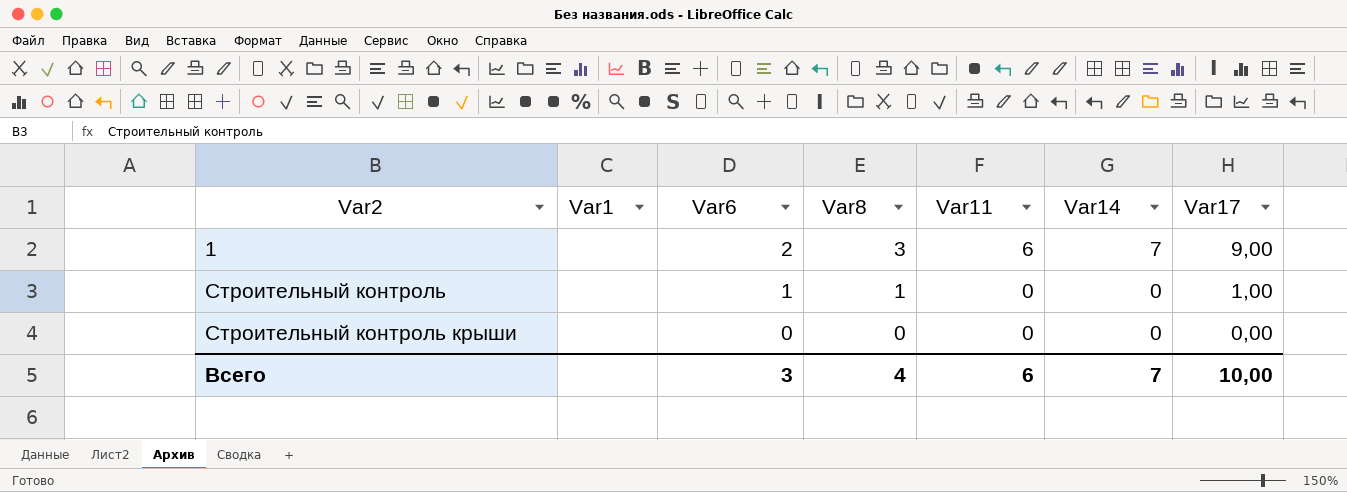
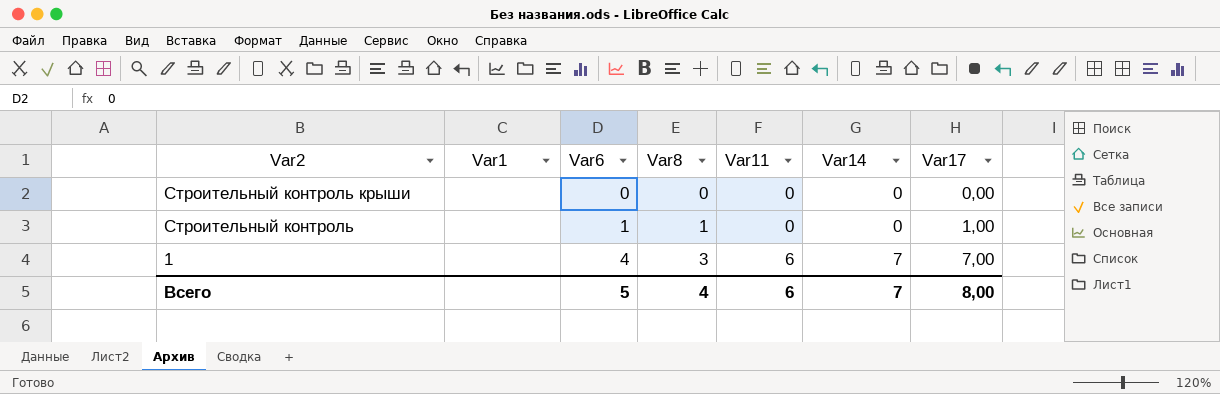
row order: Var2 ascending -> Var2 descending
1 | Var6: 2 -> 4
1 | Var17: 9,00 -> 7,00
Всего | Var6: 3 -> 5
Всего | Var17: 10,00 -> 8,00

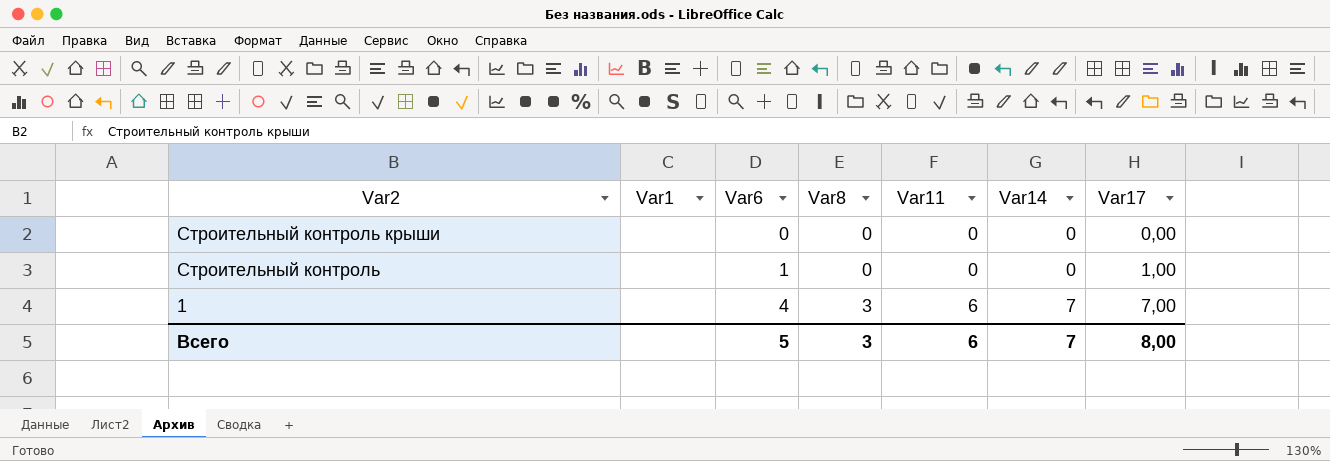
Строительный контроль | Var8: 1 -> 0
Всего | Var8: 4 -> 3

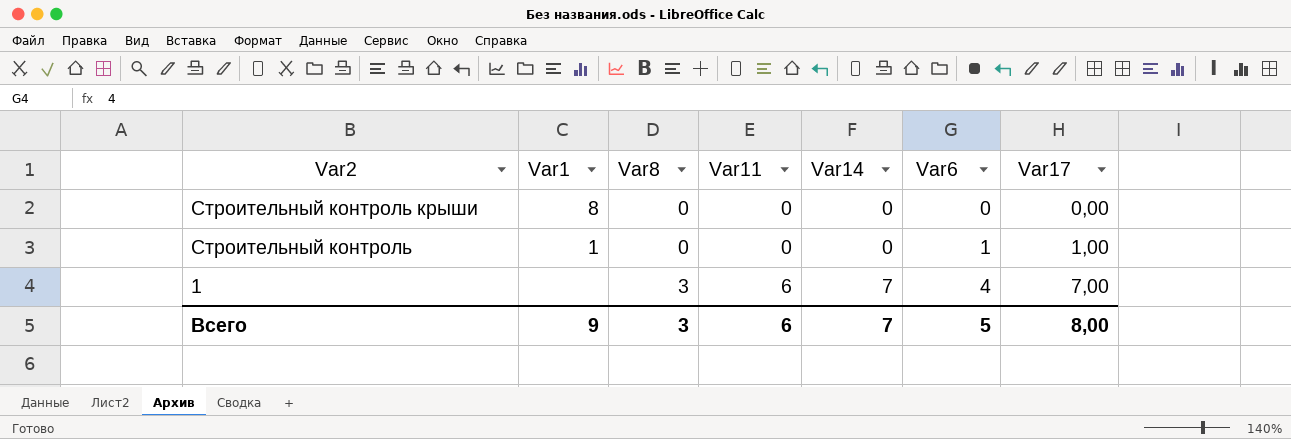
column Var6 | position: 3 -> 6
Строительный контроль крыши | Var1: none -> 8
Строительный контроль | Var1: none -> 1
Всего | Var1: none -> 9

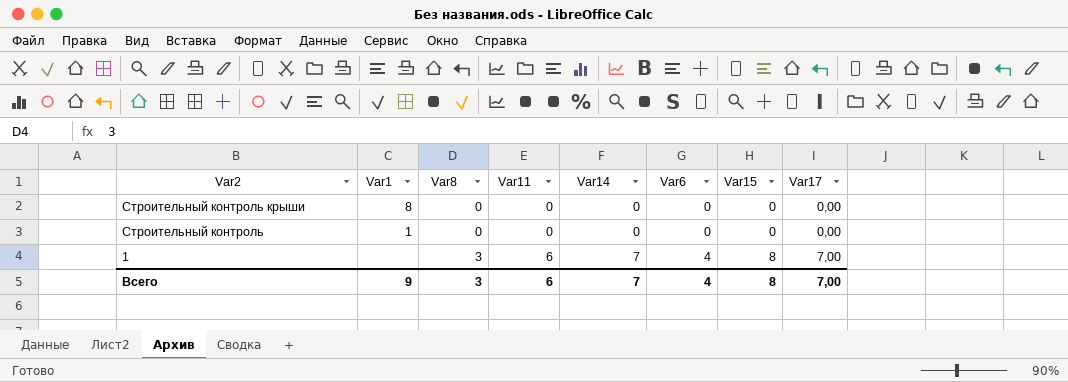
column Var15 | position: none -> 7
Строительный контроль | Var6: 1 -> 0
Строительный контроль | Var17: 1,00 -> 0,00
Всего | Var6: 5 -> 4
Всего | Var17: 8,00 -> 7,00

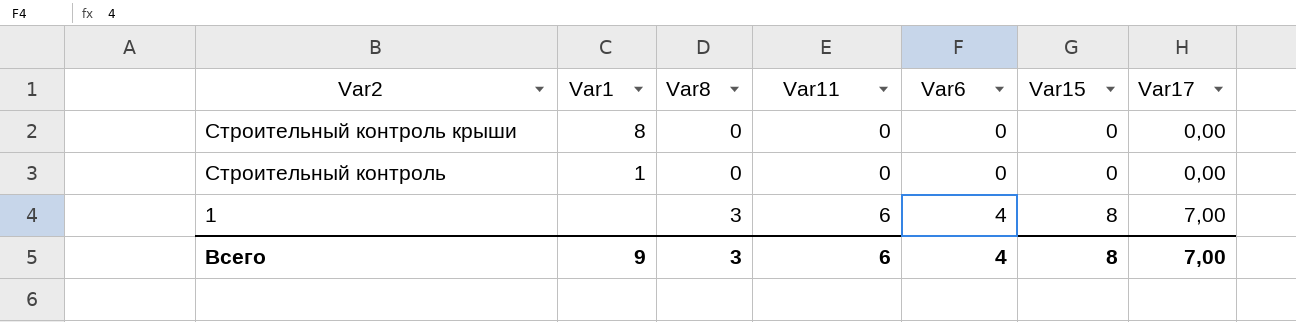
column Var14 | position: 5 -> none

